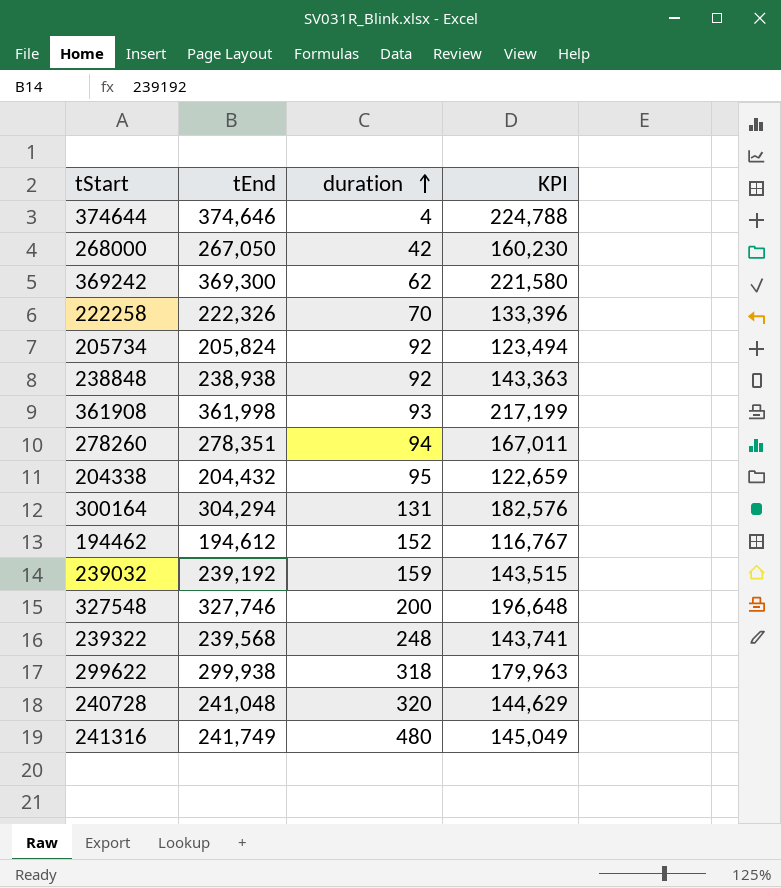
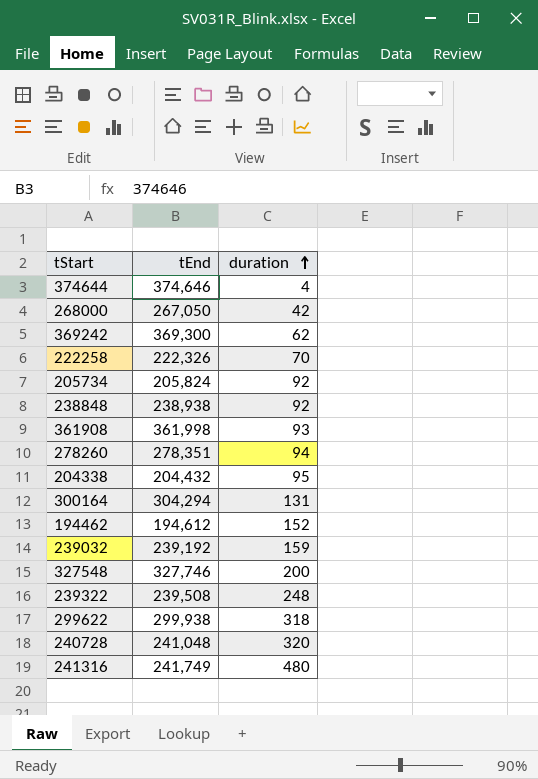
column KPI | formula: [tEnd] * 0.6 -> none
239322 | tEnd: 239,568 -> 239,508

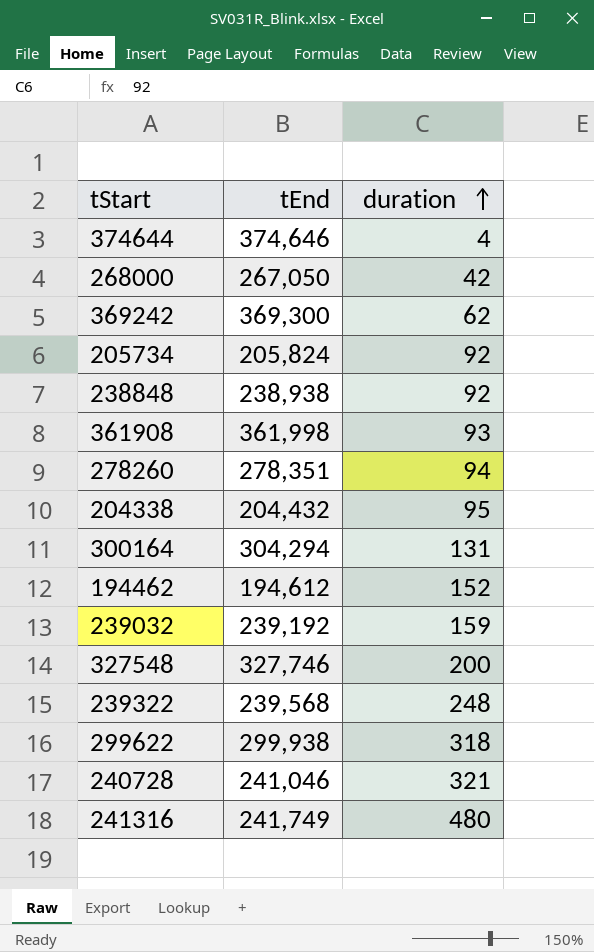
row 222258: 222,326 | 70 -> none
239322 | tEnd: 239,508 -> 239,568
240728 | tEnd: 241,048 -> 241,046
240728 | duration: 320 -> 321

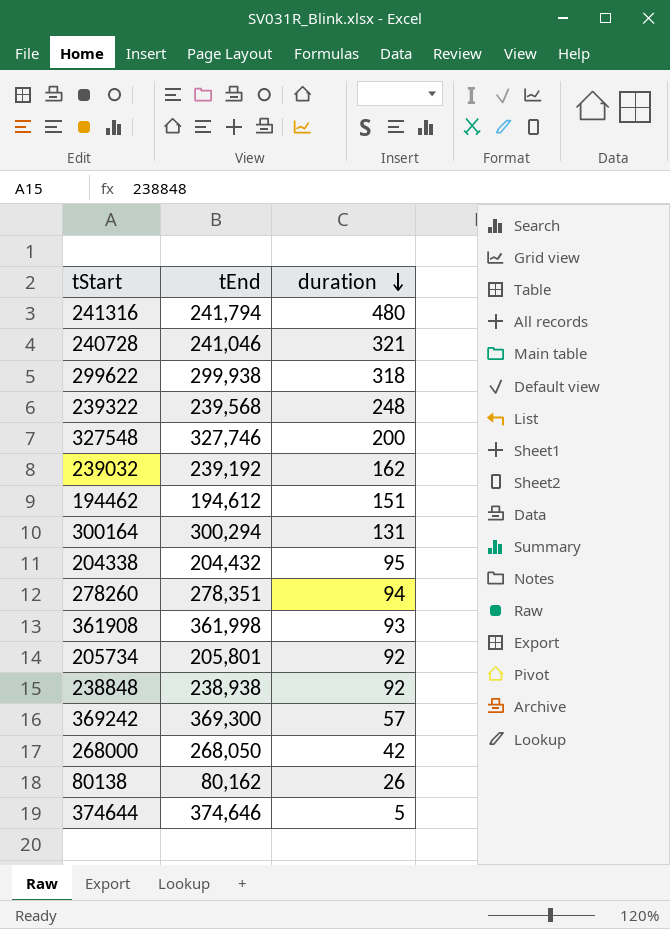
row order: duration ascending -> duration descending
241316 | tEnd: 241,749 -> 241,794
239032 | duration: 159 -> 162
194462 | duration: 152 -> 151
300164 | tEnd: 304,294 -> 300,294
205734 | tEnd: 205,824 -> 205,801
369242 | duration: 62 -> 57
268000 | tEnd: 267,050 -> 268,050
row 80138: none -> 80,162 | 26
374644 | duration: 4 -> 5

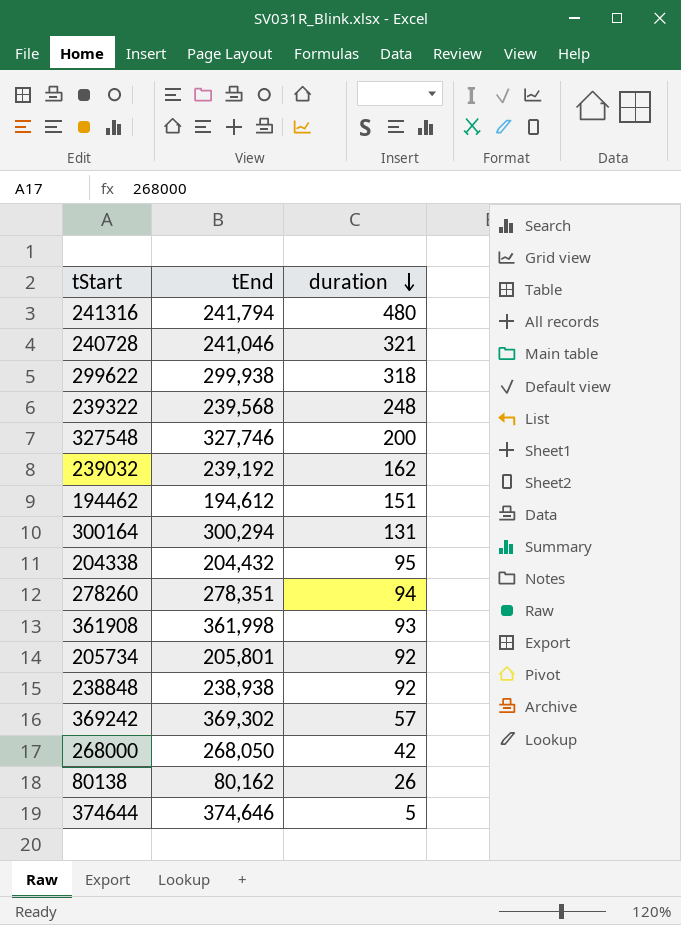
369242 | tEnd: 369,300 -> 369,302

